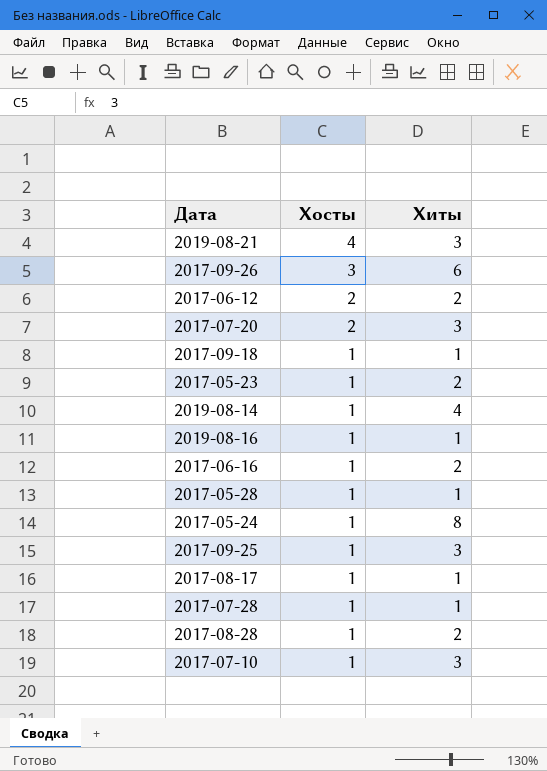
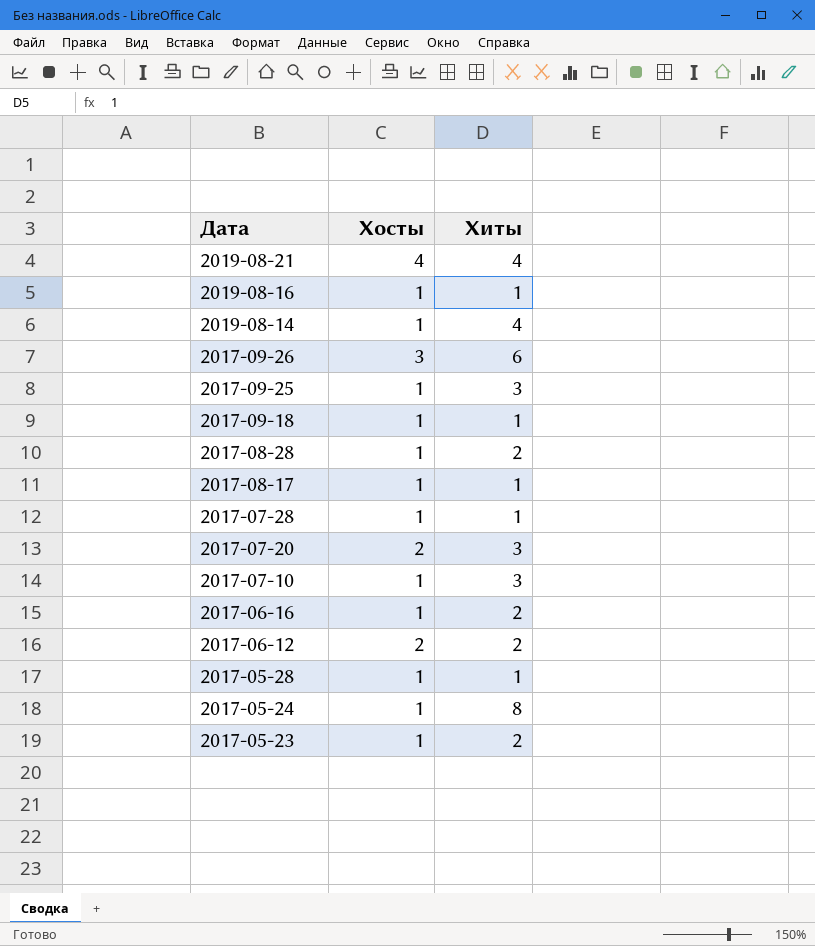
row order: Хосты descending -> Дата descending
2019-08-21 | Хиты: 3 -> 4

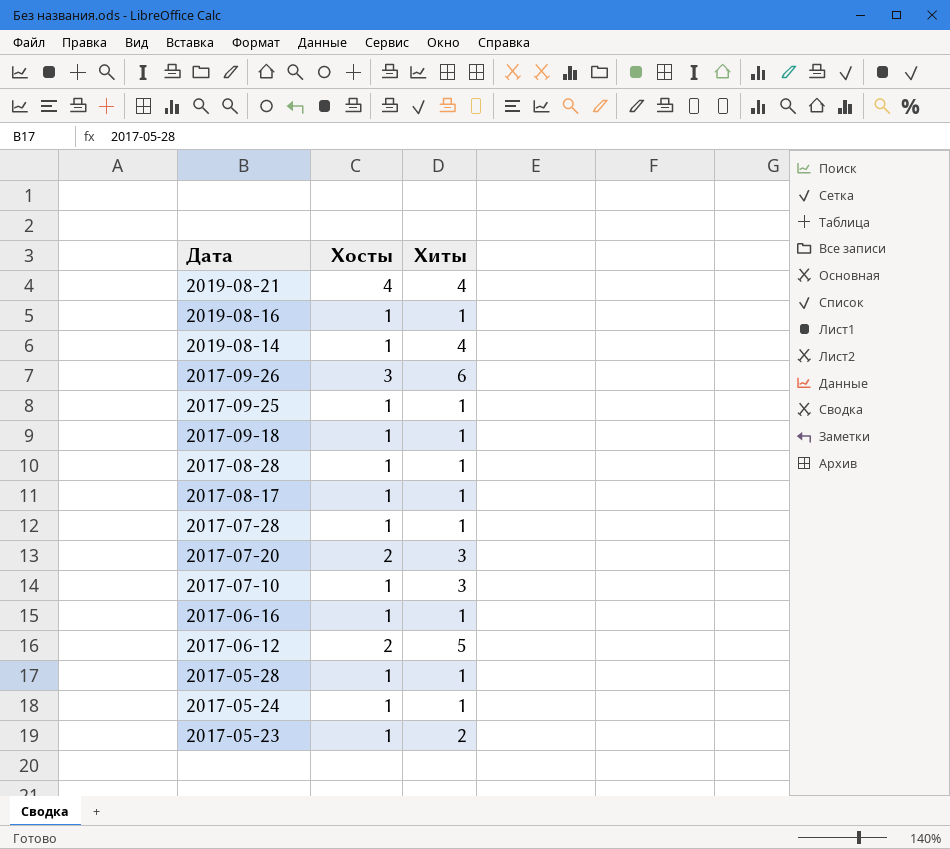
2017-09-25 | Хиты: 3 -> 1
2017-08-28 | Хиты: 2 -> 1
2017-06-16 | Хиты: 2 -> 1
2017-06-12 | Хиты: 2 -> 5
2017-05-24 | Хиты: 8 -> 1

